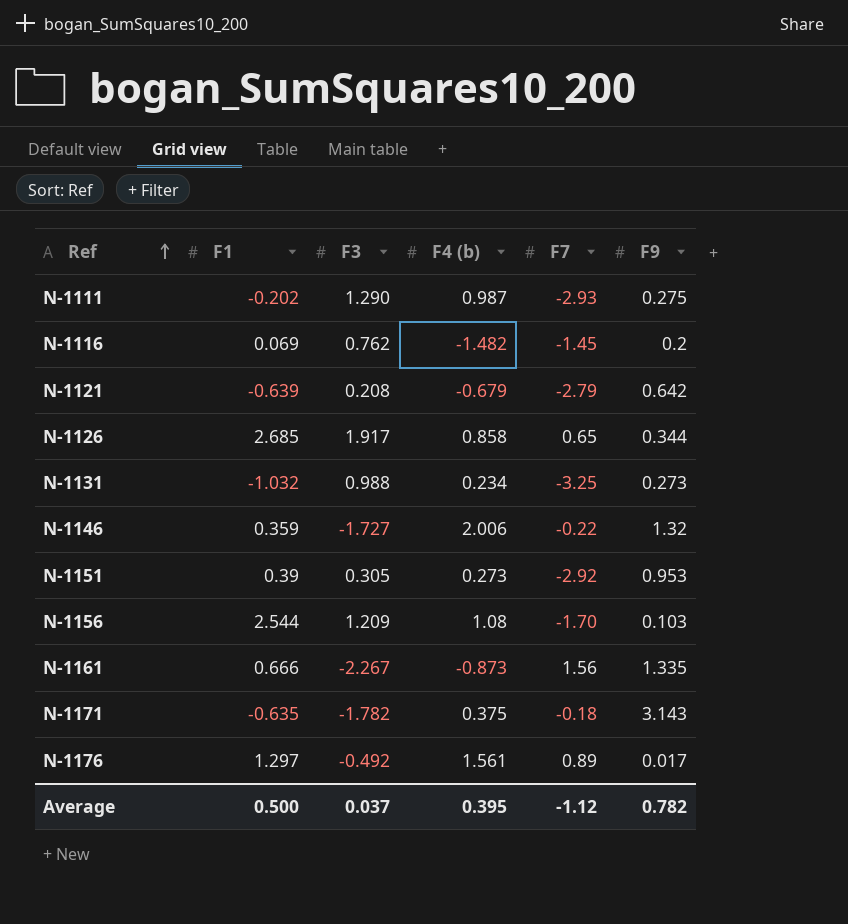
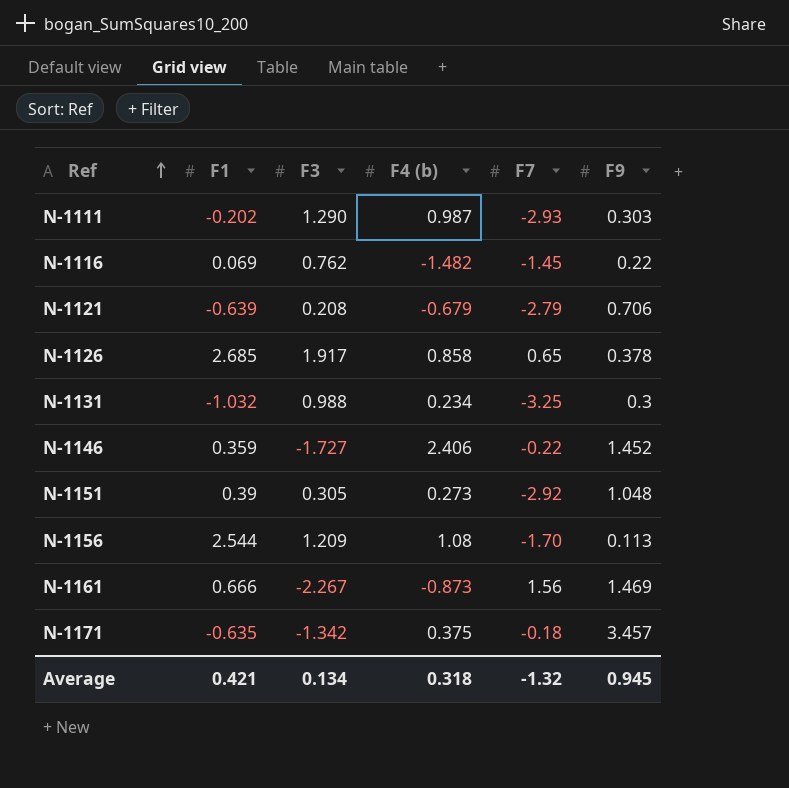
row N-1176: 1.297 | -0.492 | 1.561 | 0.89 | 0.017 -> none
N-1111 | F9: 0.275 -> 0.303
N-1116 | F9: 0.2 -> 0.22
N-1121 | F9: 0.642 -> 0.706
N-1126 | F9: 0.344 -> 0.378
N-1131 | F9: 0.273 -> 0.3
N-1146 | F4 (b): 2.006 -> 2.406
N-1146 | F9: 1.32 -> 1.452
N-1151 | F9: 0.953 -> 1.048
N-1156 | F9: 0.103 -> 0.113
N-1161 | F9: 1.335 -> 1.469
N-1171 | F3: -1.782 -> -1.342
N-1171 | F9: 3.143 -> 3.457
Average | F1: 0.500 -> 0.421
Average | F3: 0.037 -> 0.134
Average | F4 (b): 0.395 -> 0.318
Average | F7: -1.12 -> -1.32
Average | F9: 0.782 -> 0.945

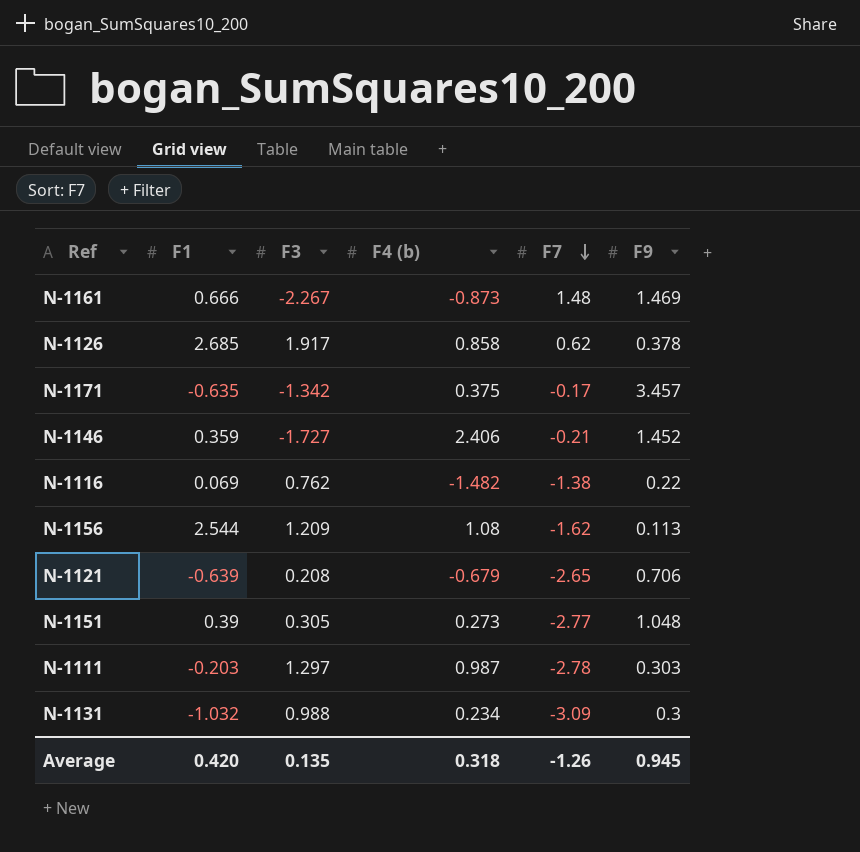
row order: Ref ascending -> F7 descending
N-1161 | F7: 1.56 -> 1.48
N-1126 | F7: 0.65 -> 0.62
N-1171 | F7: -0.18 -> -0.17
N-1146 | F7: -0.22 -> -0.21
N-1116 | F7: -1.45 -> -1.38
N-1156 | F7: -1.70 -> -1.62
N-1121 | F7: -2.79 -> -2.65
N-1151 | F7: -2.92 -> -2.77
N-1111 | F1: -0.202 -> -0.203
N-1111 | F3: 1.290 -> 1.297
N-1111 | F7: -2.93 -> -2.78
N-1131 | F7: -3.25 -> -3.09
Average | F1: 0.421 -> 0.420
Average | F3: 0.134 -> 0.135
Average | F7: -1.32 -> -1.26

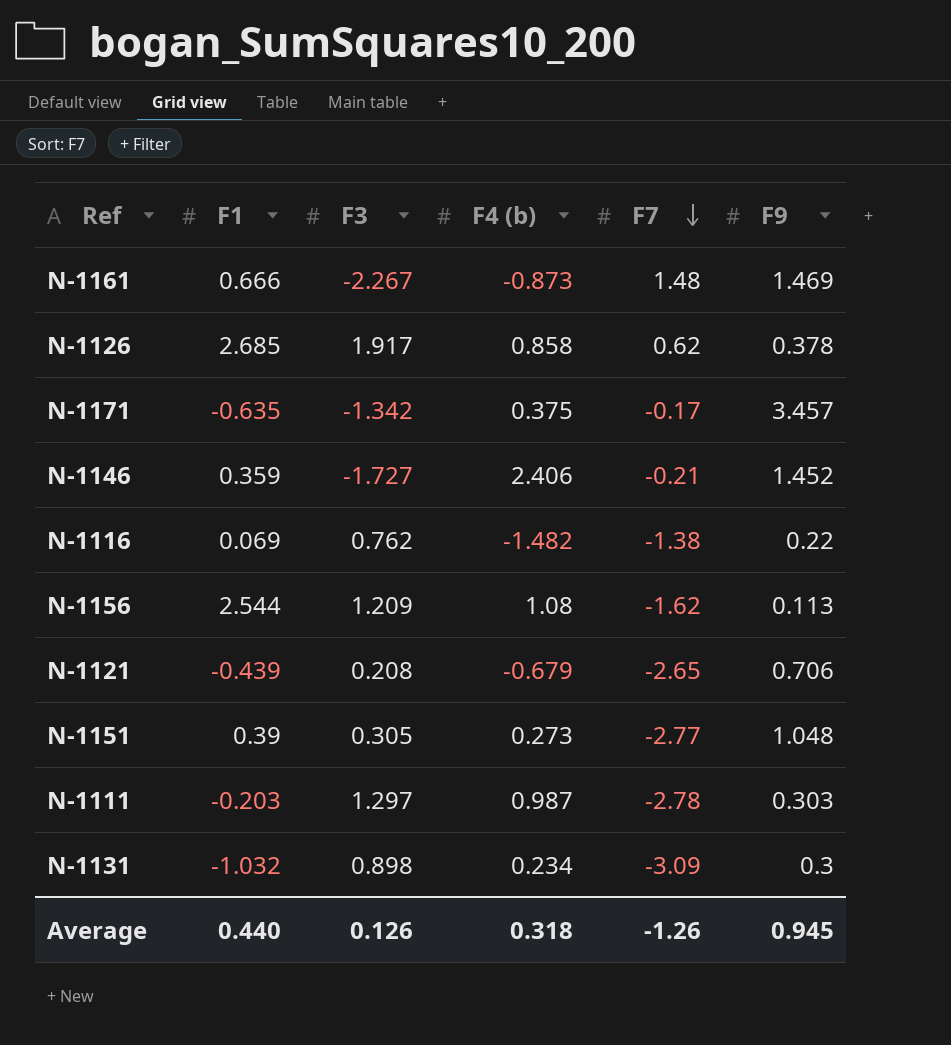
N-1121 | F1: -0.639 -> -0.439
N-1131 | F3: 0.988 -> 0.898
Average | F1: 0.420 -> 0.440
Average | F3: 0.135 -> 0.126

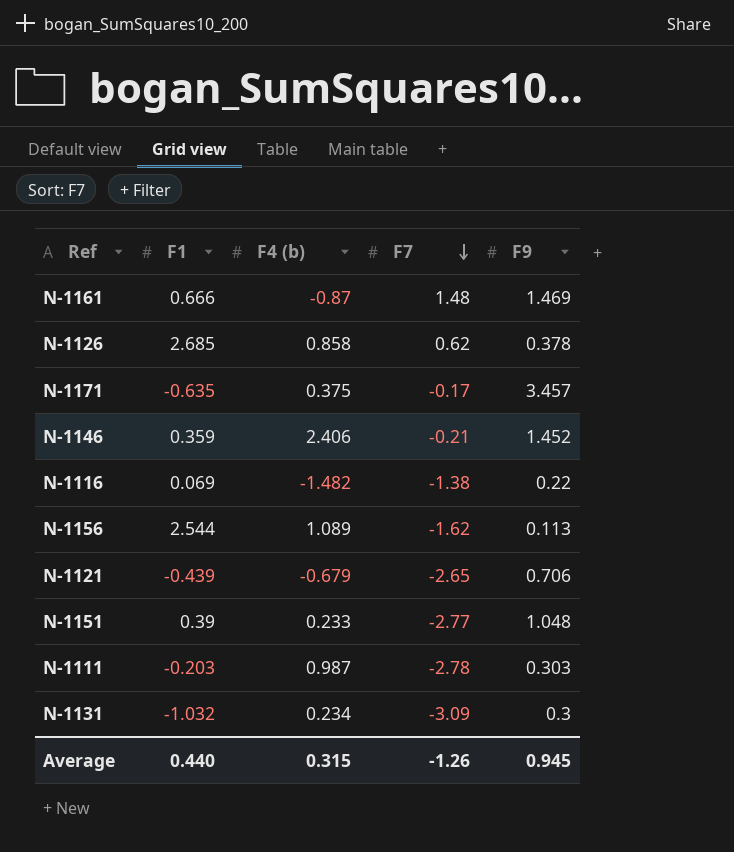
column F3 | position: 3 -> none
N-1161 | F4 (b): -0.873 -> -0.87
N-1156 | F4 (b): 1.08 -> 1.089
N-1151 | F4 (b): 0.273 -> 0.233
Average | F4 (b): 0.318 -> 0.315

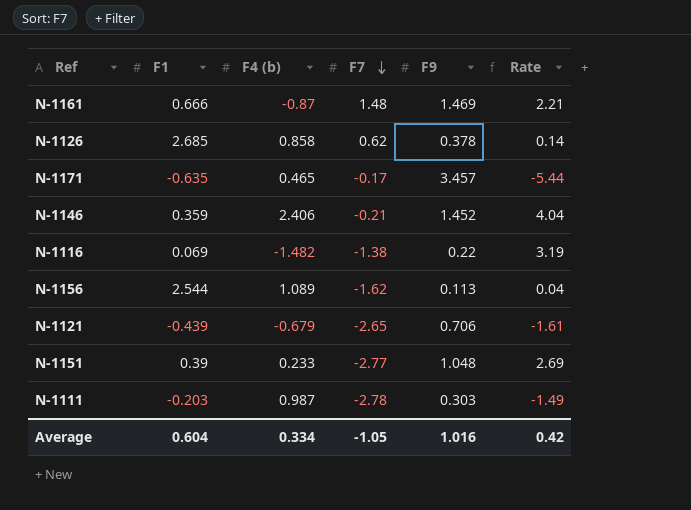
column Rate | formula: none -> [F9] / [F1]
row N-1131: -1.032 | 0.234 | -3.09 | 0.3 -> none
N-1171 | F4 (b): 0.375 -> 0.465
Average | F1: 0.440 -> 0.604
Average | F4 (b): 0.315 -> 0.334
Average | F7: -1.26 -> -1.05
Average | F9: 0.945 -> 1.016

